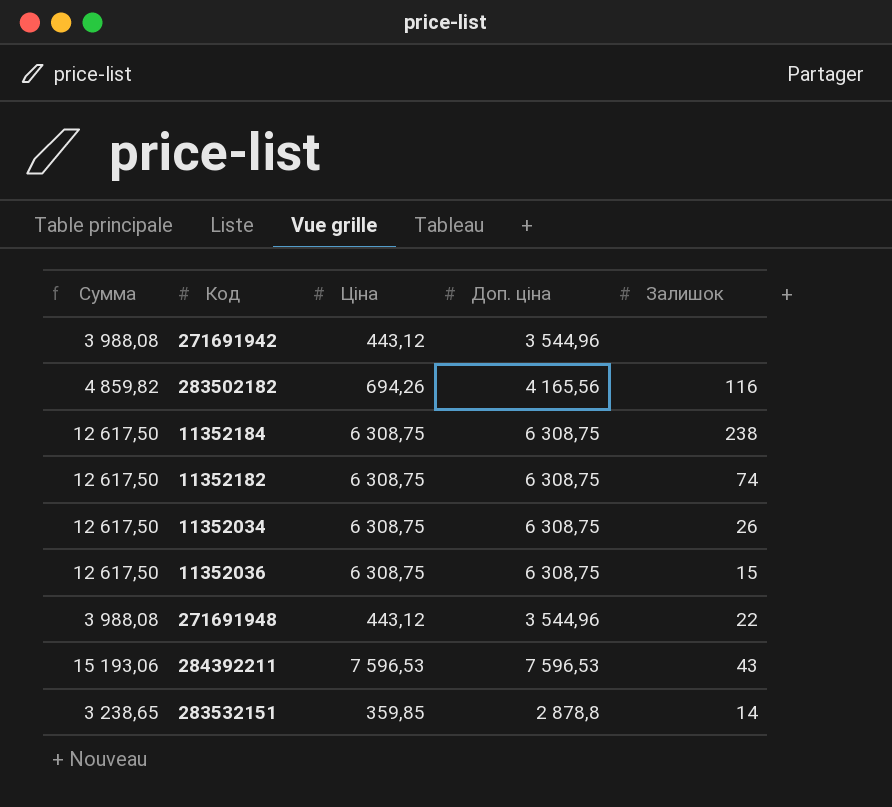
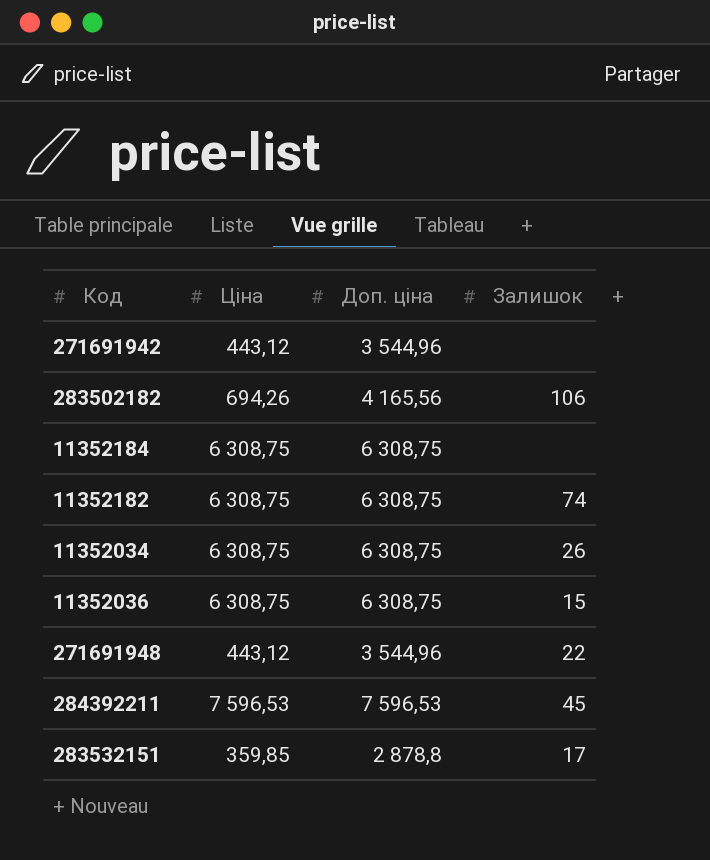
column Сумма | formula: [Ціна] + [Доп. ціна] -> none
283502182 | Залишок: 116 -> 106
11352184 | Залишок: 238 -> none
284392211 | Залишок: 43 -> 45
283532151 | Залишок: 14 -> 17

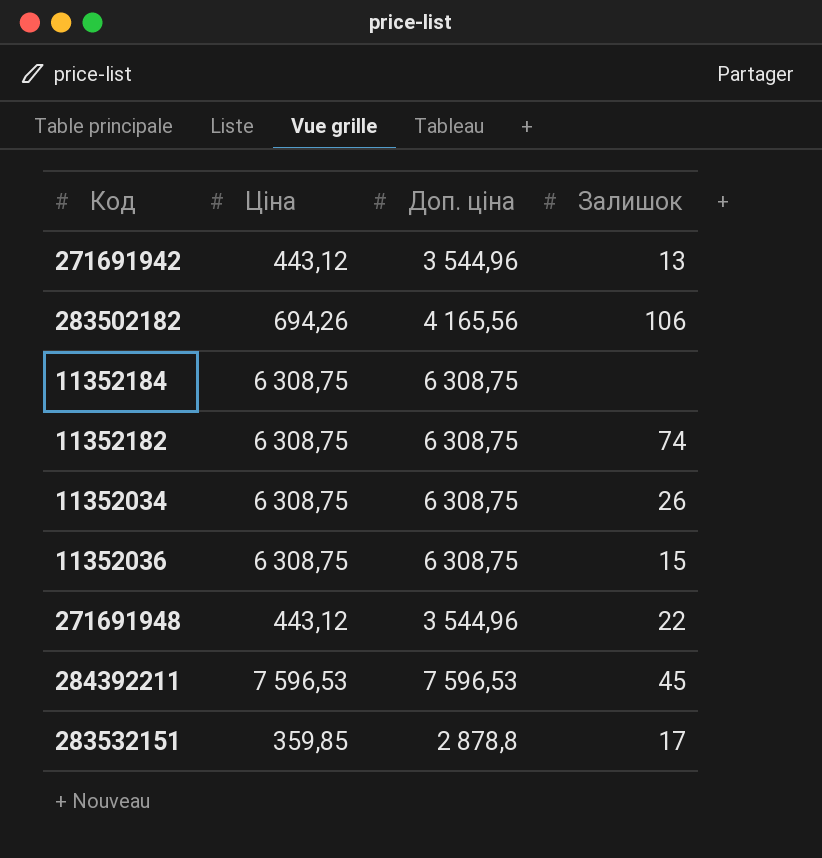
271691942 | Залишок: none -> 13

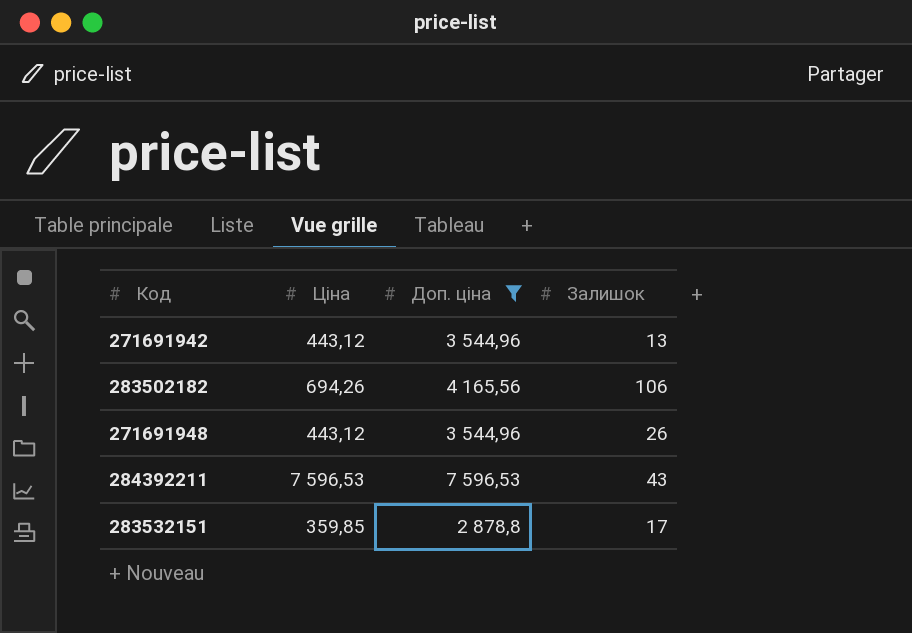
filter: none -> Доп. ціна != 6 308,75
271691948 | Залишок: 22 -> 26
284392211 | Залишок: 45 -> 43

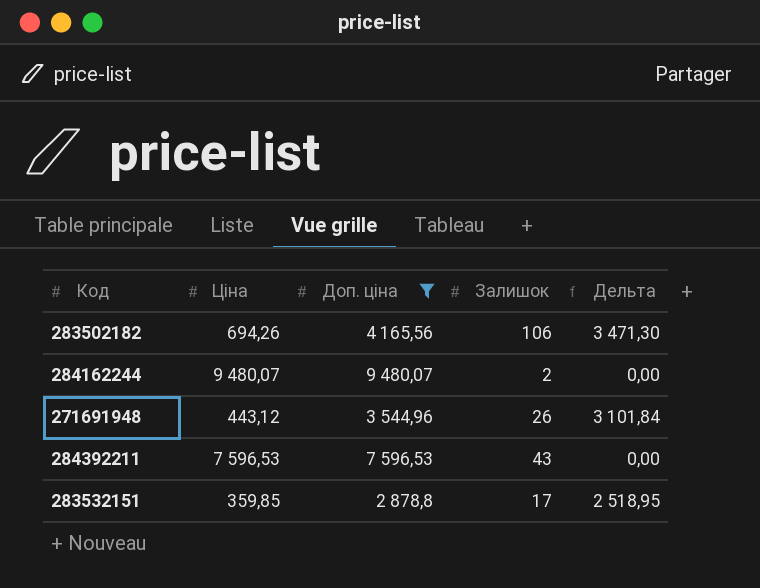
column Дельта | formula: none -> [Доп. ціна] - [Ціна]
row 271691942: 443,12 | 3 544,96 | 13 -> none
row 284162244: none -> 9 480,07 | 9 480,07 | 2 | 0,00

